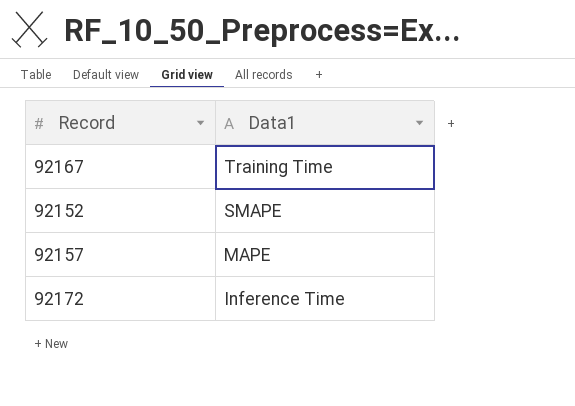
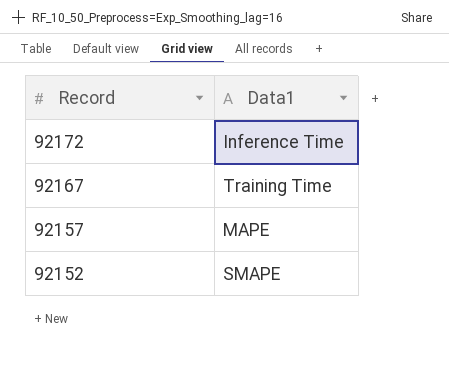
row order: Data1 descending -> Record descending

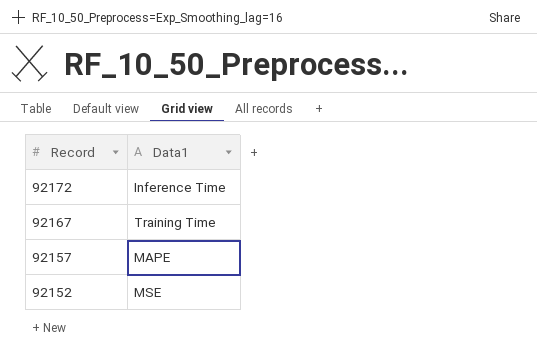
92152 | Data1: SMAPE -> MSE

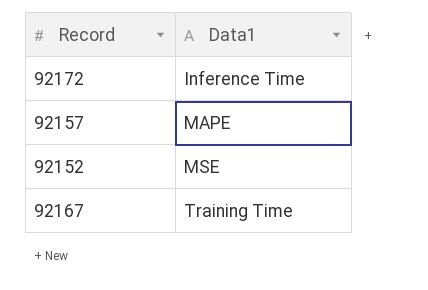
row order: Record descending -> Data1 ascending

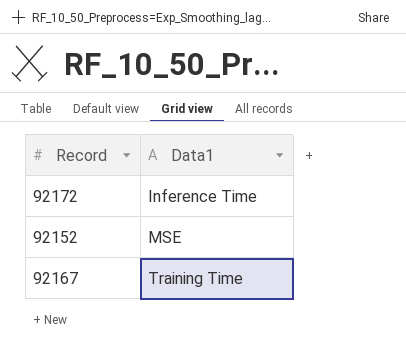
row 92157: MAPE -> none

